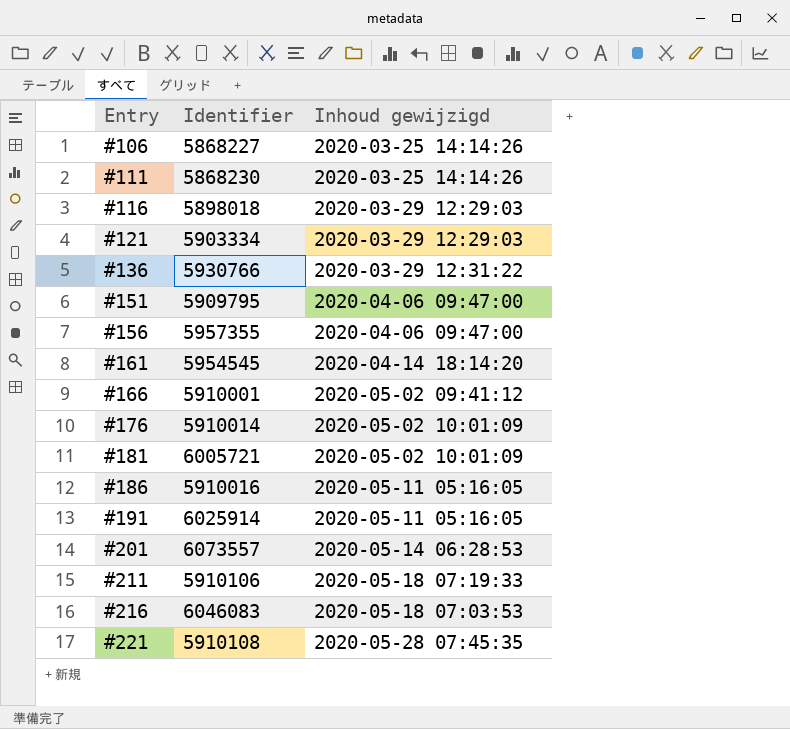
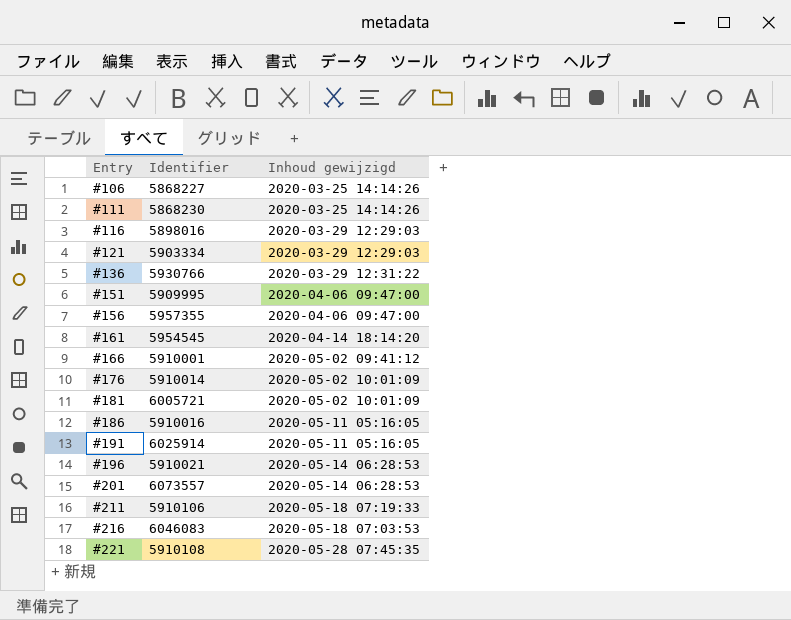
#116 | Identifier: 5898018 -> 5898016
#151 | Identifier: 5909795 -> 5909995
row #196: none -> 5910021 | 2020-05-14 06:28:53

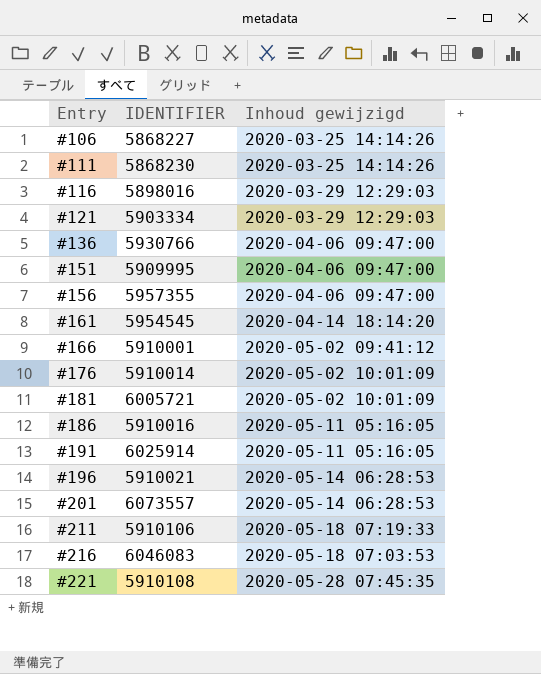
column name: Identifier -> IDENTIFIER
#136 | Inhoud gewijzigd: 2020-03-29 12:31:22 -> 2020-04-06 09:47:00

